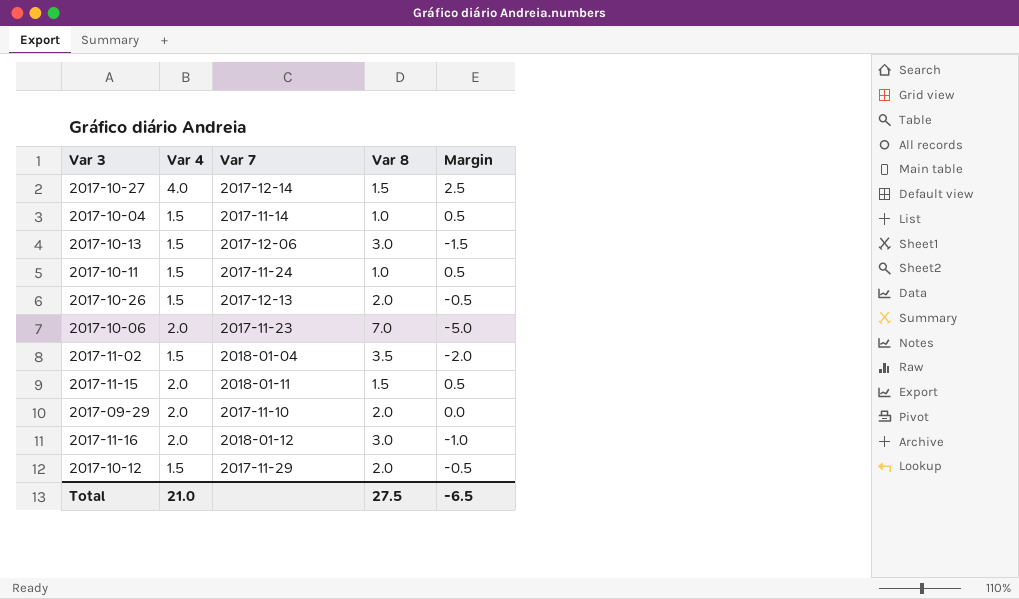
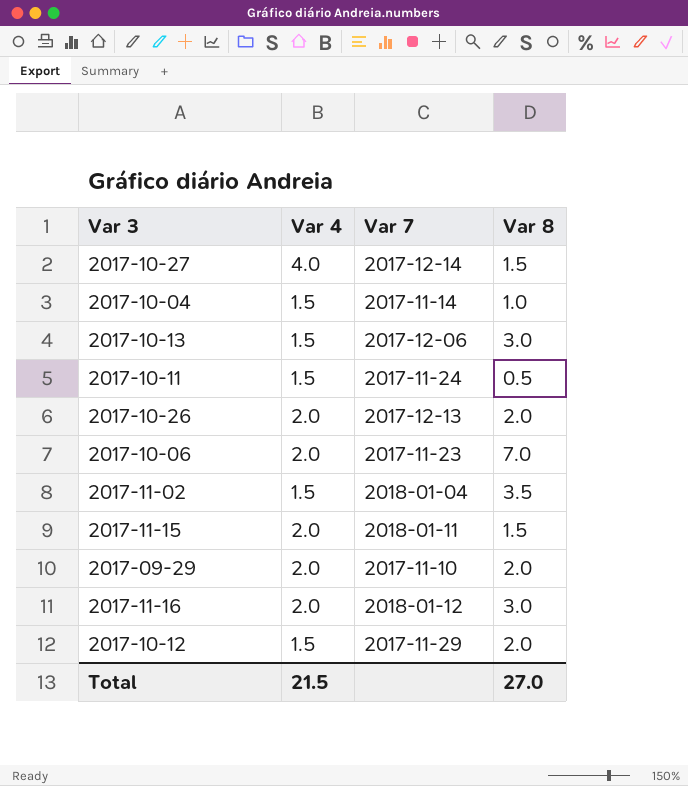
column Margin | formula: [Var 4] - [Var 8] -> none
2017-10-11 | Var 8: 1.0 -> 0.5
2017-10-26 | Var 4: 1.5 -> 2.0
Total | Var 4: 21.0 -> 21.5
Total | Var 8: 27.5 -> 27.0

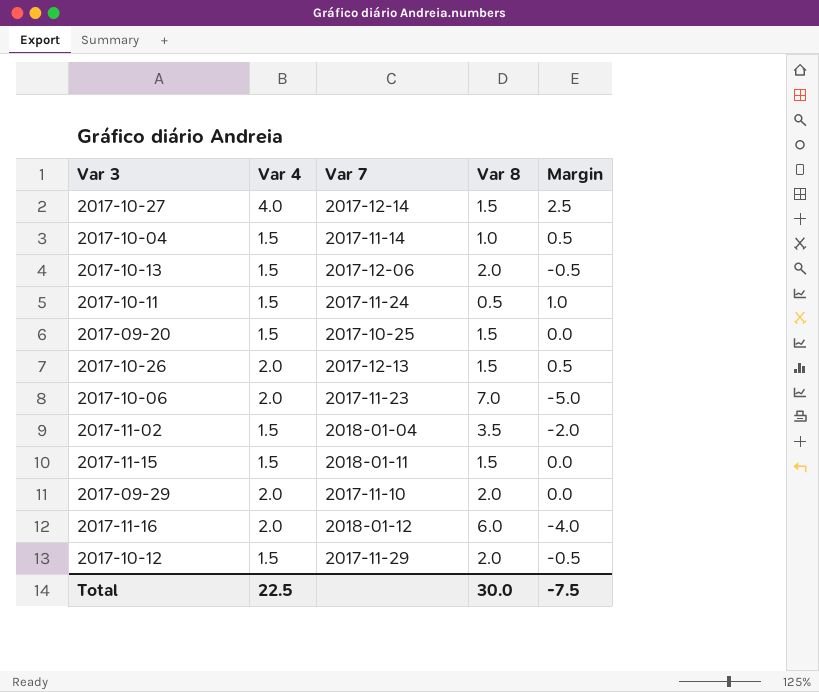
column Margin | formula: none -> [Var 4] - [Var 8]
2017-10-13 | Var 8: 3.0 -> 2.0
row 2017-09-20: none -> 1.5 | 2017-10-25 | 1.5 | 0.0
2017-10-26 | Var 8: 2.0 -> 1.5
2017-11-15 | Var 4: 2.0 -> 1.5
2017-11-16 | Var 8: 3.0 -> 6.0
Total | Var 4: 21.5 -> 22.5
Total | Var 8: 27.0 -> 30.0

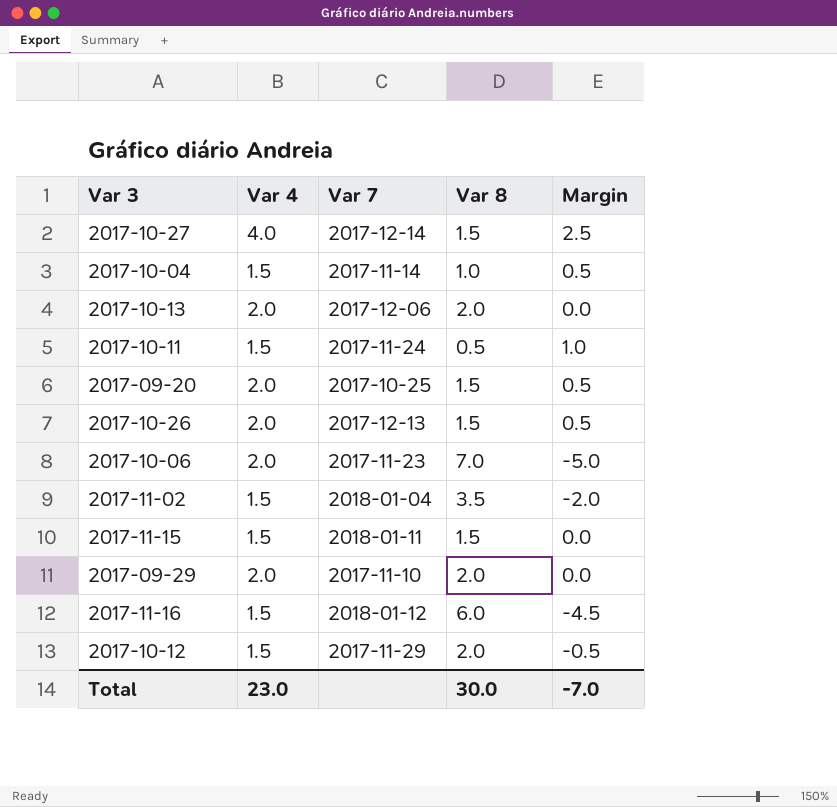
2017-10-13 | Var 4: 1.5 -> 2.0
2017-10-13 | Margin: -0.5 -> 0.0
2017-09-20 | Var 4: 1.5 -> 2.0
2017-09-20 | Margin: 0.0 -> 0.5
2017-11-16 | Var 4: 2.0 -> 1.5
2017-11-16 | Margin: -4.0 -> -4.5
Total | Var 4: 22.5 -> 23.0
Total | Margin: -7.5 -> -7.0

